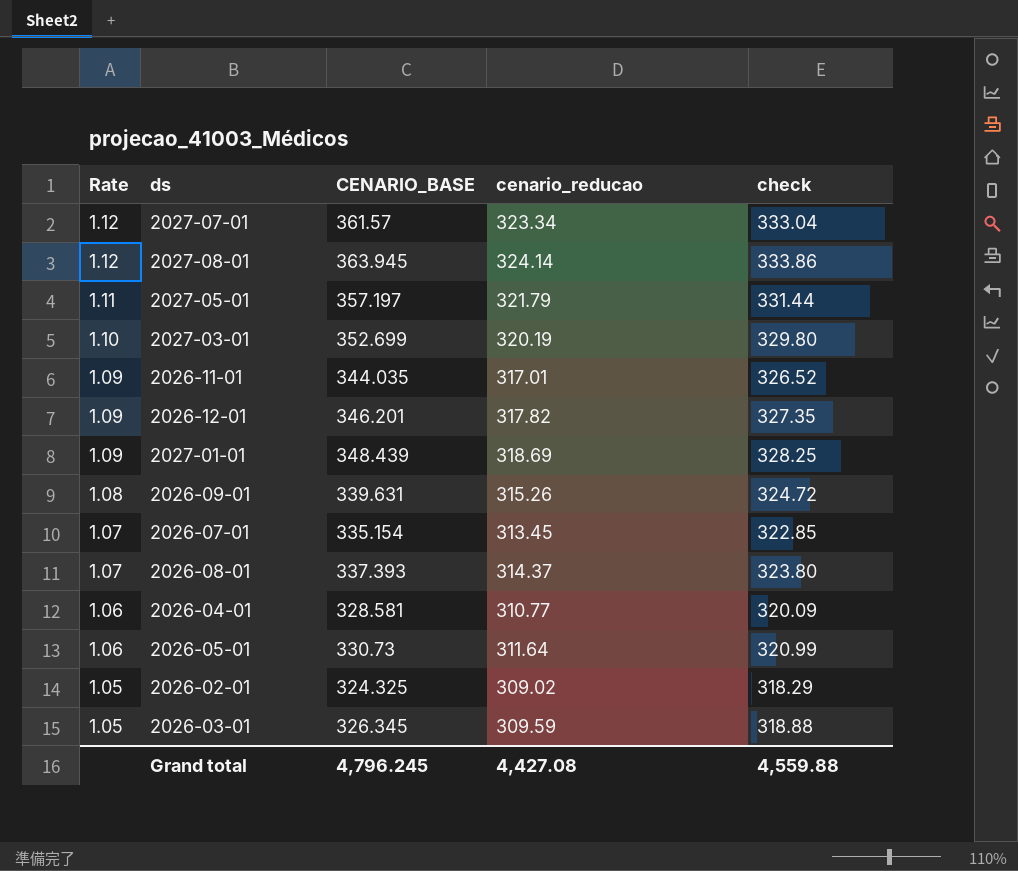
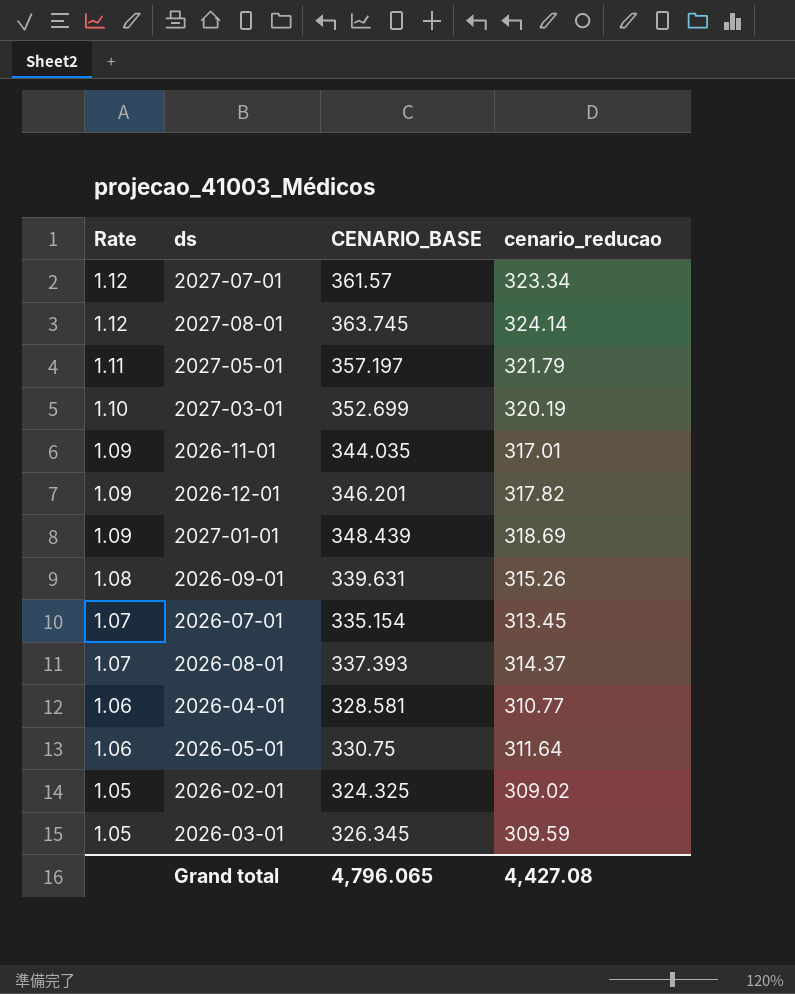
column check | formula: [cenario_reducao] * 1.03 -> none
2027-08-01 | CENARIO_BASE: 363.945 -> 363.745
2026-05-01 | CENARIO_BASE: 330.73 -> 330.75
Grand total | CENARIO_BASE: 4,796.245 -> 4,796.065

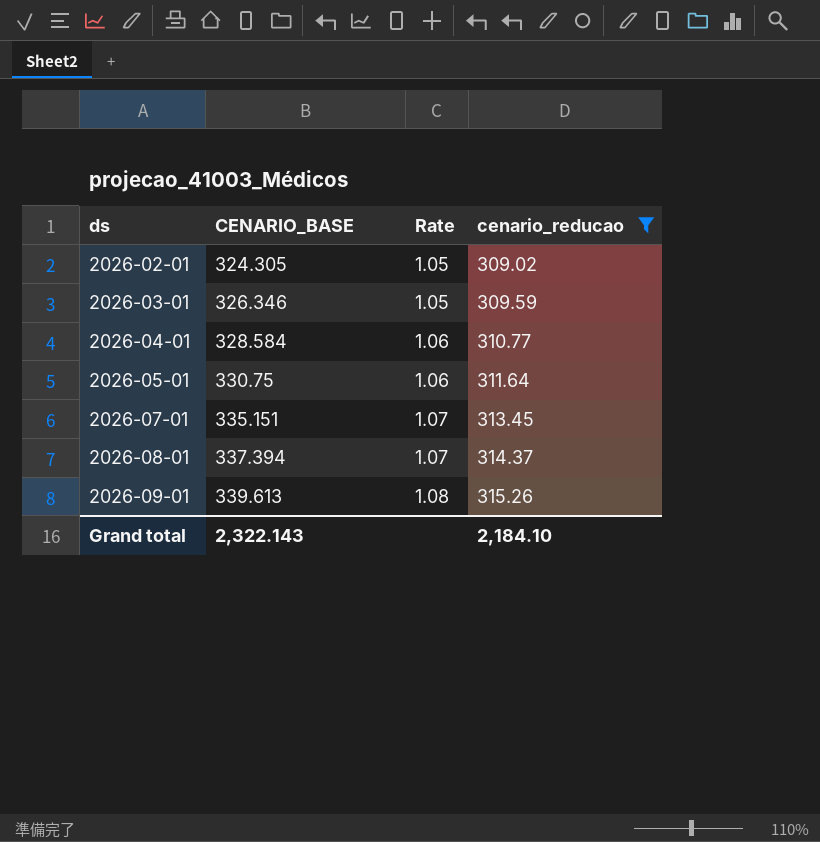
filter: none -> cenario_reducao <= 315.26
row order: Rate descending -> ds ascending
column Rate | position: 1 -> 3
2026-02-01 | CENARIO_BASE: 324.325 -> 324.305
2026-03-01 | CENARIO_BASE: 326.345 -> 326.346
2026-04-01 | CENARIO_BASE: 328.581 -> 328.584
2026-07-01 | CENARIO_BASE: 335.154 -> 335.151
2026-08-01 | CENARIO_BASE: 337.393 -> 337.394
2026-09-01 | CENARIO_BASE: 339.631 -> 339.613
Grand total | CENARIO_BASE: 4,796.065 -> 2,322.143
Grand total | cenario_reducao: 4,427.08 -> 2,184.10

